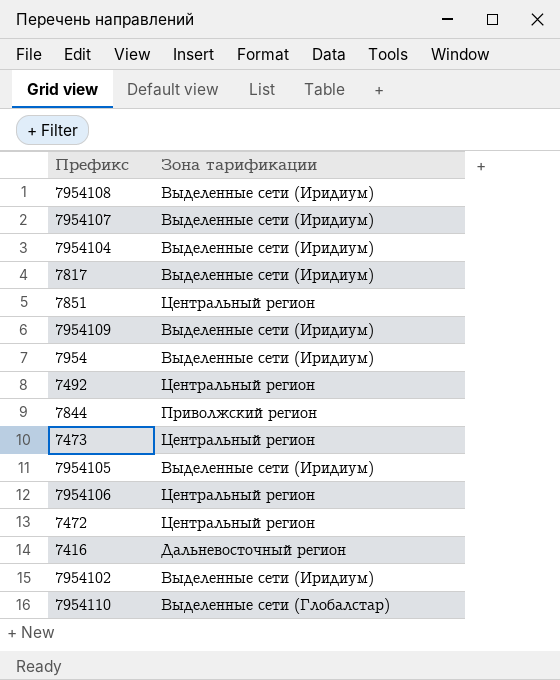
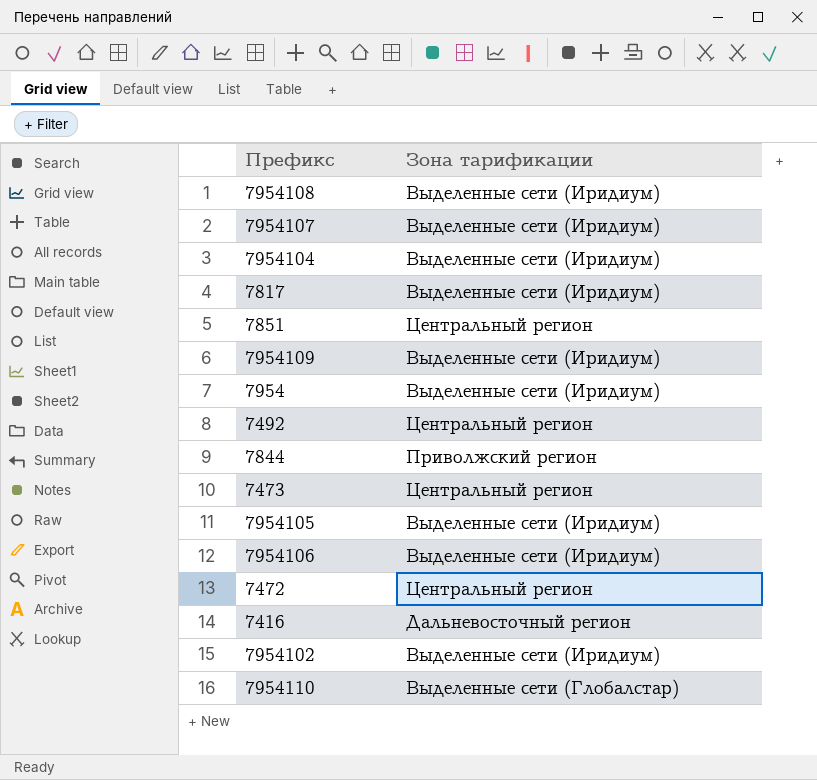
7954106 | Зона тарификации: Центральный регион -> Выделенные сети (Иридиум)

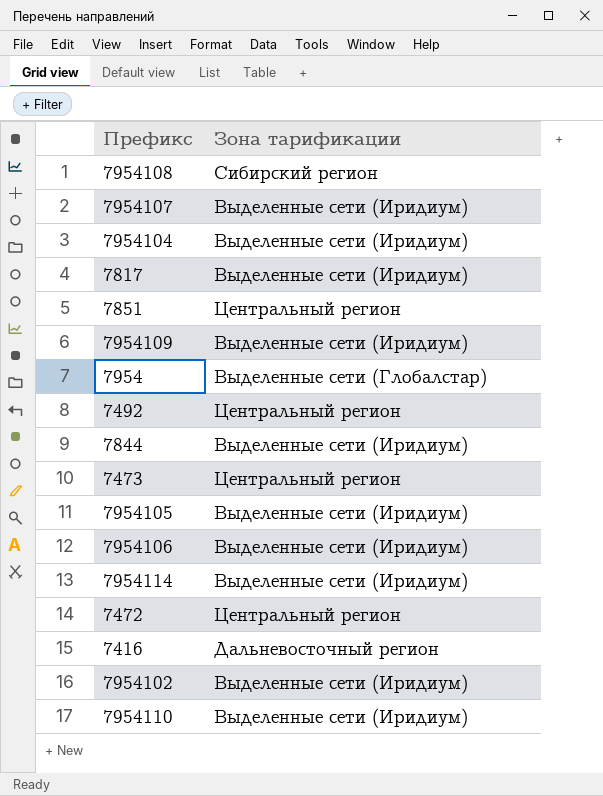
7954108 | Зона тарификации: Выделенные сети (Иридиум) -> Сибирский регион
7954 | Зона тарификации: Выделенные сети (Иридиум) -> Выделенные сети (Глобалстар)
7844 | Зона тарификации: Приволжский регион -> Выделенные сети (Иридиум)
row 7954114: none -> Выделенные сети (Иридиум)
7954110 | Зона тарификации: Выделенные сети (Глобалстар) -> Выделенные сети (Иридиум)

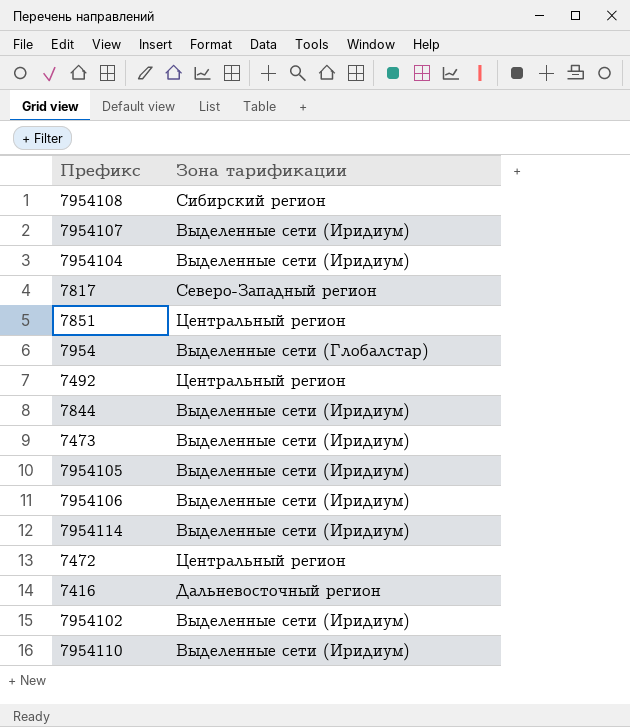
row 7954109: Выделенные сети (Иридиум) -> none
7817 | Зона тарификации: Выделенные сети (Иридиум) -> Северо-Западный регион
7473 | Зона тарификации: Центральный регион -> Выделенные сети (Иридиум)

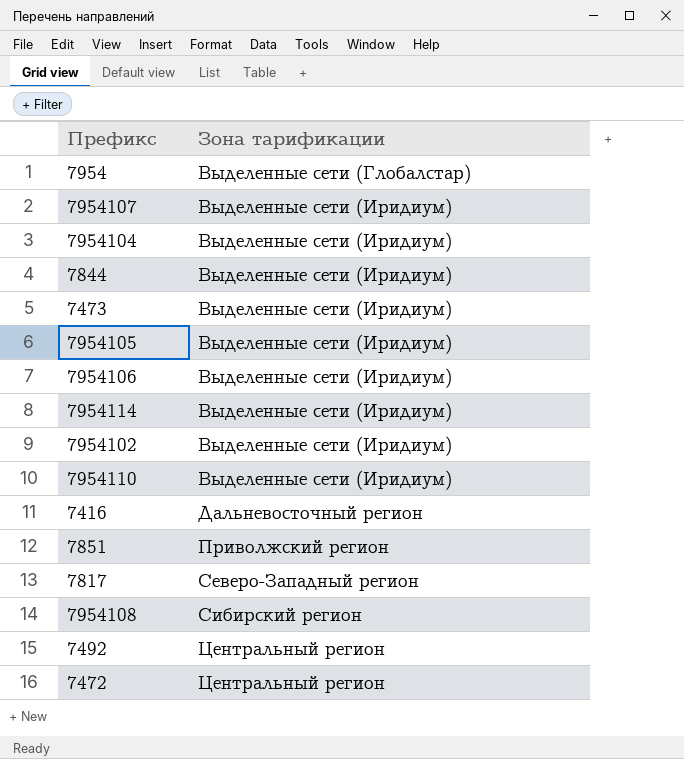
row order: none -> Зона тарификации ascending
7851 | Зона тарификации: Центральный регион -> Приволжский регион

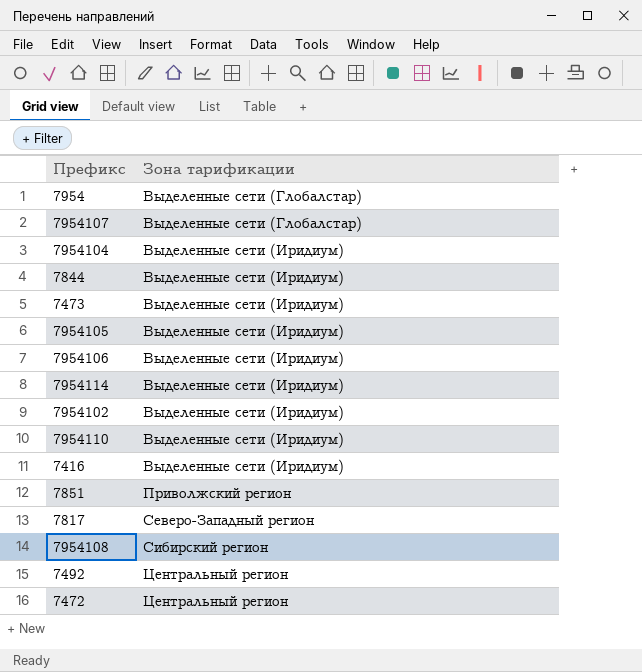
7954107 | Зона тарификации: Выделенные сети (Иридиум) -> Выделенные сети (Глобалстар)
7416 | Зона тарификации: Дальневосточный регион -> Выделенные сети (Иридиум)

